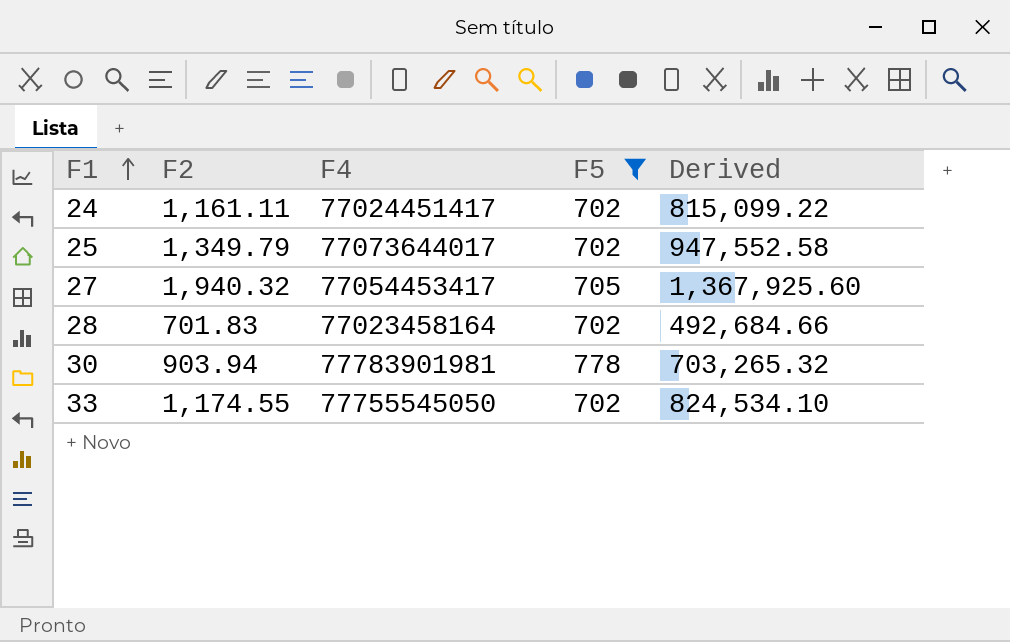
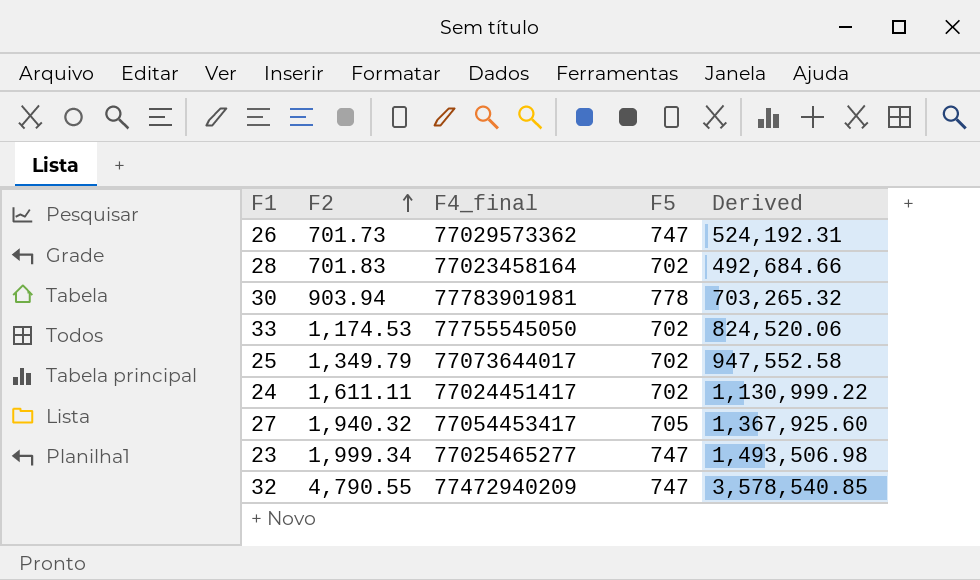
filter: F5 != 747 -> none
row order: F1 ascending -> F2 ascending
column name: F4 -> F4_final
33 | F2: 1,174.55 -> 1,174.53
33 | Derived: 824,534.10 -> 824,520.06
24 | F2: 1,161.11 -> 1,611.11
24 | Derived: 815,099.22 -> 1,130,999.22

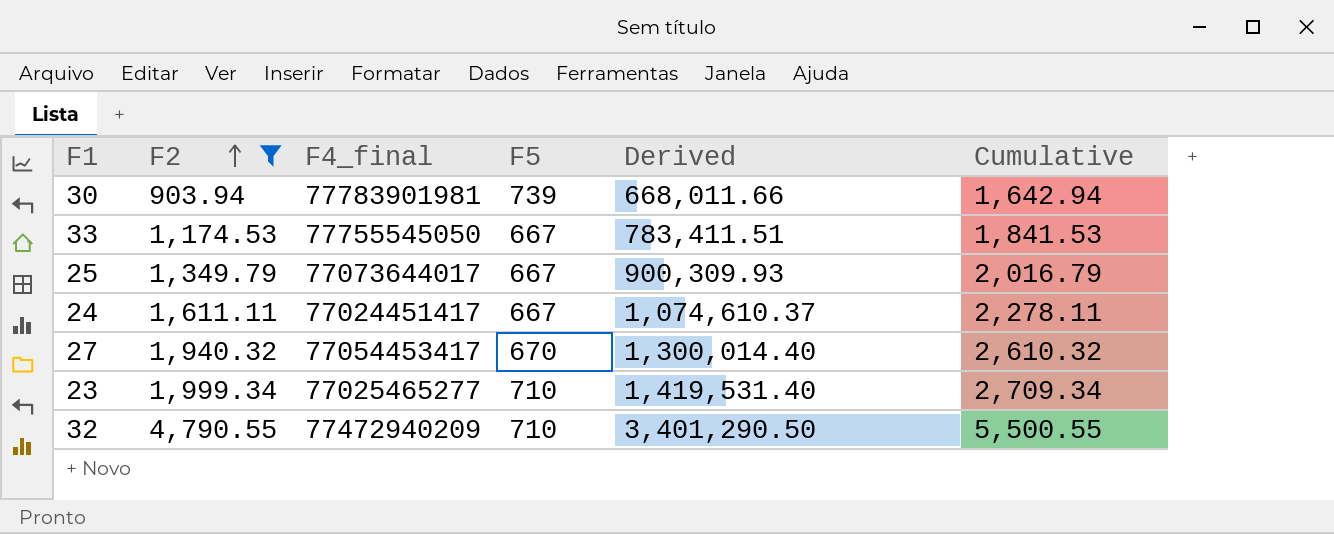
filter: none -> F2 >= 903.94
column Cumulative | formula: none -> [F2] + [F5]
30 | F5: 778 -> 739
30 | Derived: 703,265.32 -> 668,011.66
33 | F5: 702 -> 667
33 | Derived: 824,520.06 -> 783,411.51
25 | F5: 702 -> 667
25 | Derived: 947,552.58 -> 900,309.93
24 | F5: 702 -> 667
24 | Derived: 1,130,999.22 -> 1,074,610.37
27 | F5: 705 -> 670
27 | Derived: 1,367,925.60 -> 1,300,014.40
23 | F5: 747 -> 710
23 | Derived: 1,493,506.98 -> 1,419,531.40
32 | F5: 747 -> 710
32 | Derived: 3,578,540.85 -> 3,401,290.50

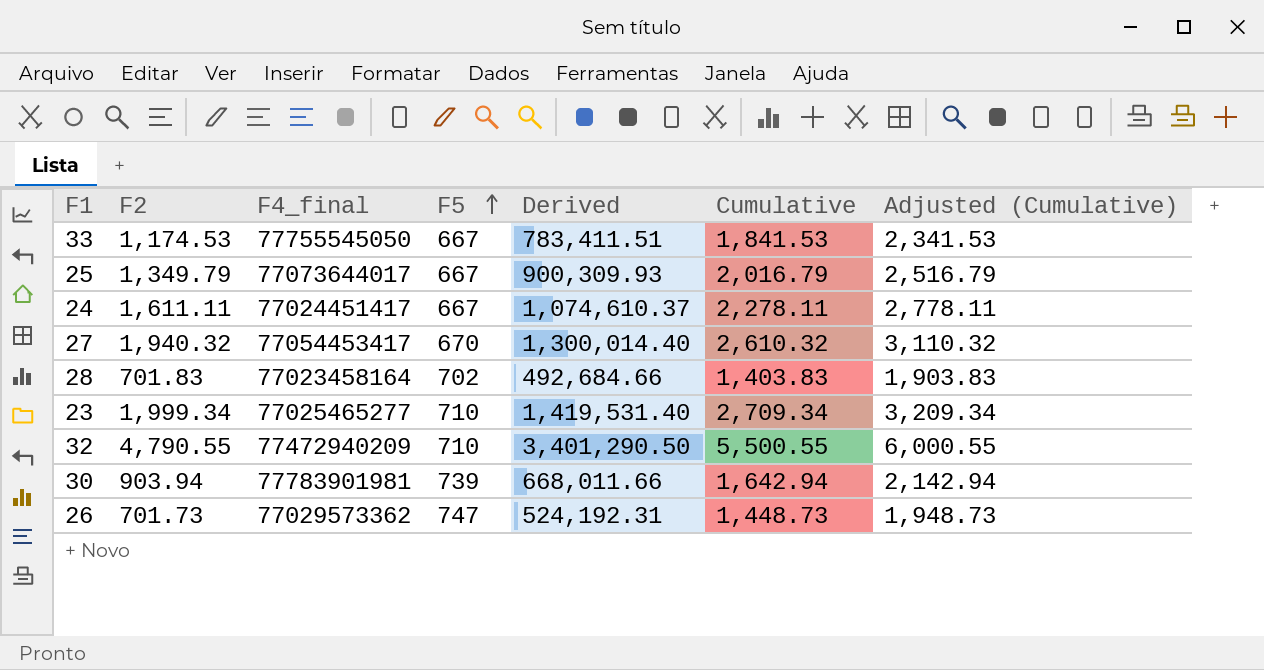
filter: F2 >= 903.94 -> none
row order: F2 ascending -> F5 ascending
column Adjusted (Cumulative) | formula: none -> [Cumulative] + 500

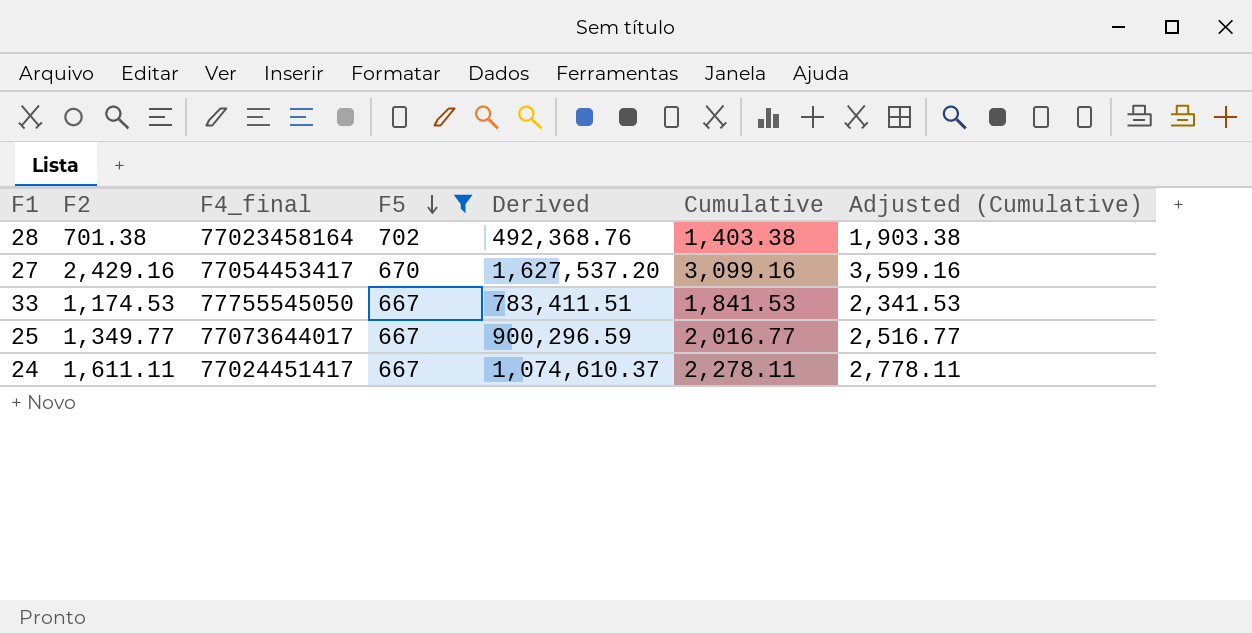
filter: none -> F5 <= 702
row order: F5 ascending -> F5 descending
28 | F2: 701.83 -> 701.38
28 | Derived: 492,684.66 -> 492,368.76
28 | Cumulative: 1,403.83 -> 1,403.38
28 | Adjusted (Cumulative): 1,903.83 -> 1,903.38
27 | F2: 1,940.32 -> 2,429.16
27 | Derived: 1,300,014.40 -> 1,627,537.20
27 | Cumulative: 2,610.32 -> 3,099.16
27 | Adjusted (Cumulative): 3,110.32 -> 3,599.16
25 | F2: 1,349.79 -> 1,349.77
25 | Derived: 900,309.93 -> 900,296.59
25 | Cumulative: 2,016.79 -> 2,016.77
25 | Adjusted (Cumulative): 2,516.79 -> 2,516.77

